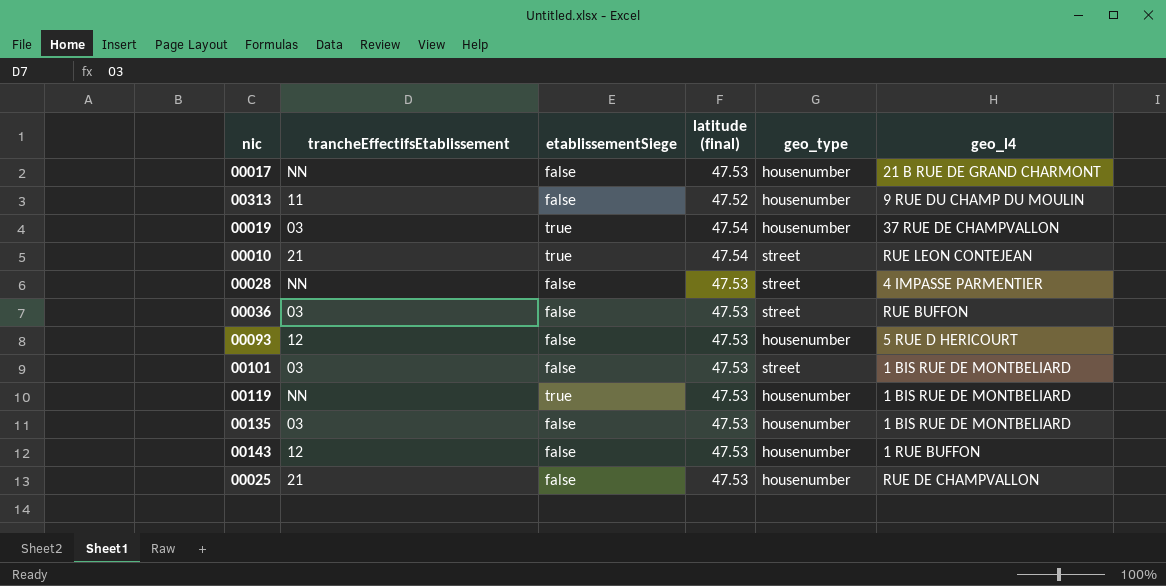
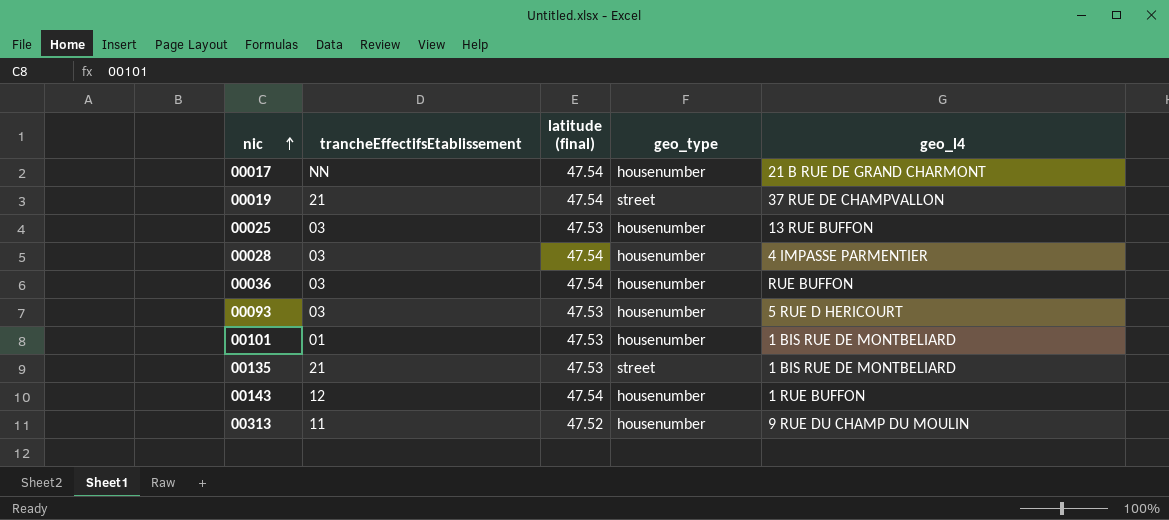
row order: none -> nic ascending
column etablissementSiege | position: 3 -> none
row 00010: 21 | true | 47.54 | street | RUE LEON CONTEJEAN -> none
row 00119: NN | true | 47.53 | housenumber | 1 BIS RUE DE MONTBELIARD -> none
00017 | latitude (final): 47.53 -> 47.54
00019 | trancheEffectifsEtablissement: 03 -> 21
00019 | geo_type: housenumber -> street
00025 | trancheEffectifsEtablissement: 21 -> 03
00025 | geo_l4: RUE DE CHAMPVALLON -> 13 RUE BUFFON
00028 | trancheEffectifsEtablissement: NN -> 03
00028 | latitude (final): 47.53 -> 47.54
00028 | geo_type: street -> housenumber
00036 | latitude (final): 47.53 -> 47.54
00036 | geo_type: street -> housenumber
00093 | trancheEffectifsEtablissement: 12 -> 03
00101 | trancheEffectifsEtablissement: 03 -> 01
00101 | geo_type: street -> housenumber
00135 | trancheEffectifsEtablissement: 03 -> 21
00135 | geo_type: housenumber -> street
00143 | latitude (final): 47.53 -> 47.54

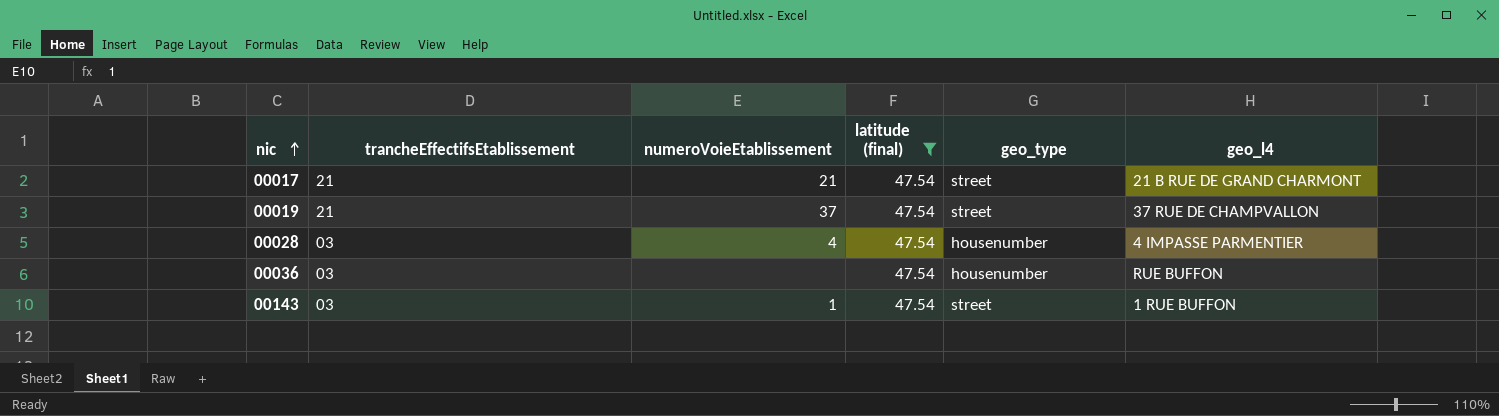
filter: none -> latitude (final) = 47.54
column numeroVoieEtablissement | position: none -> 3
00017 | trancheEffectifsEtablissement: NN -> 21
00017 | geo_type: housenumber -> street
00143 | trancheEffectifsEtablissement: 12 -> 03
00143 | geo_type: housenumber -> street

